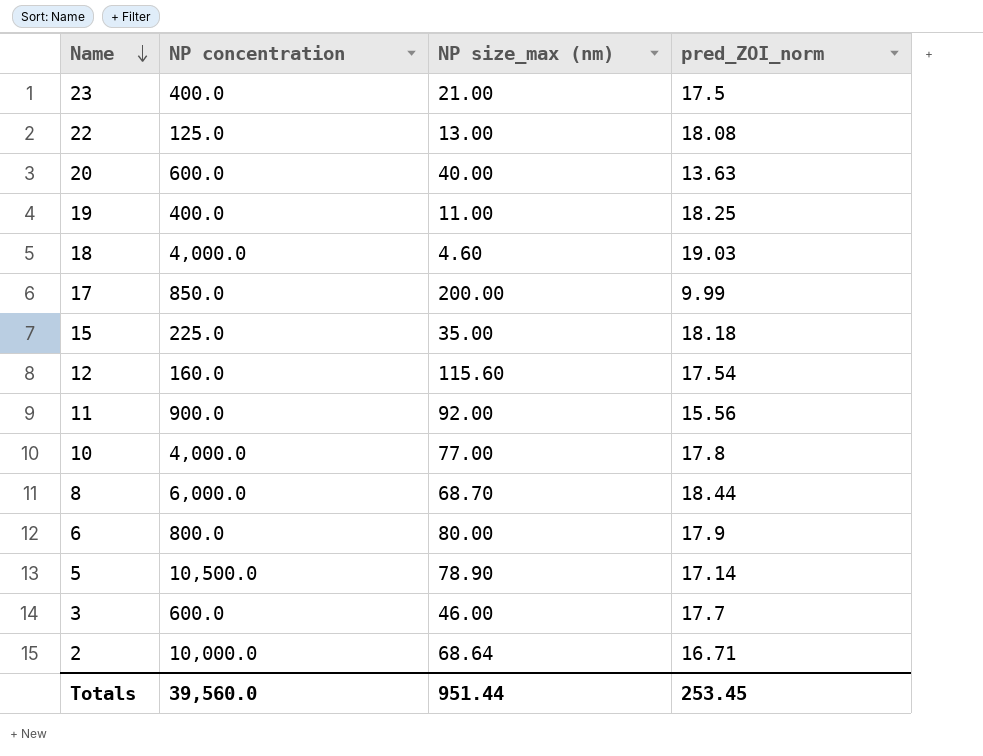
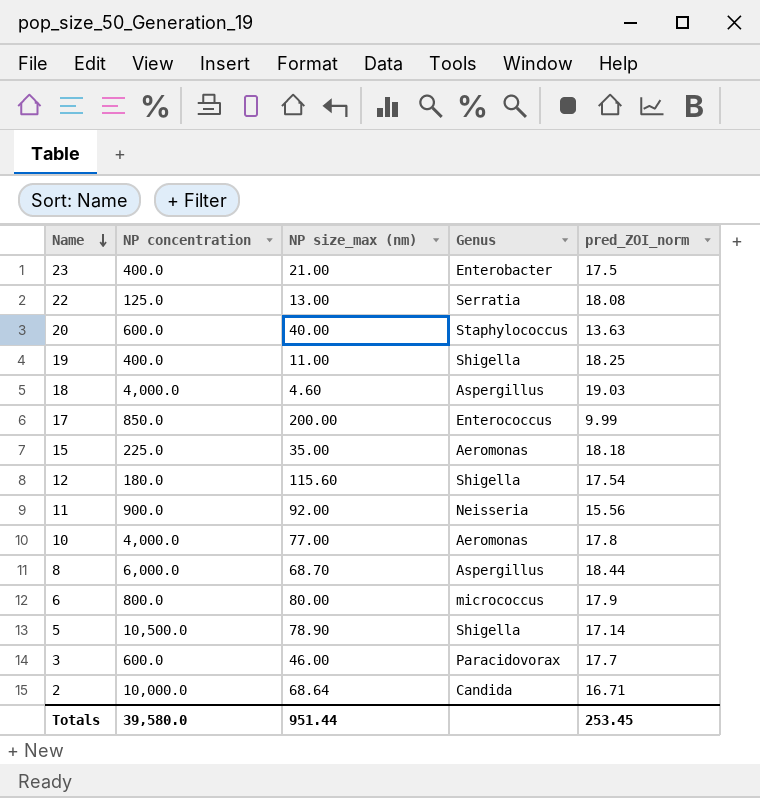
column Genus | position: none -> 4
12 | NP concentration: 160.0 -> 180.0
Totals | NP concentration: 39,560.0 -> 39,580.0

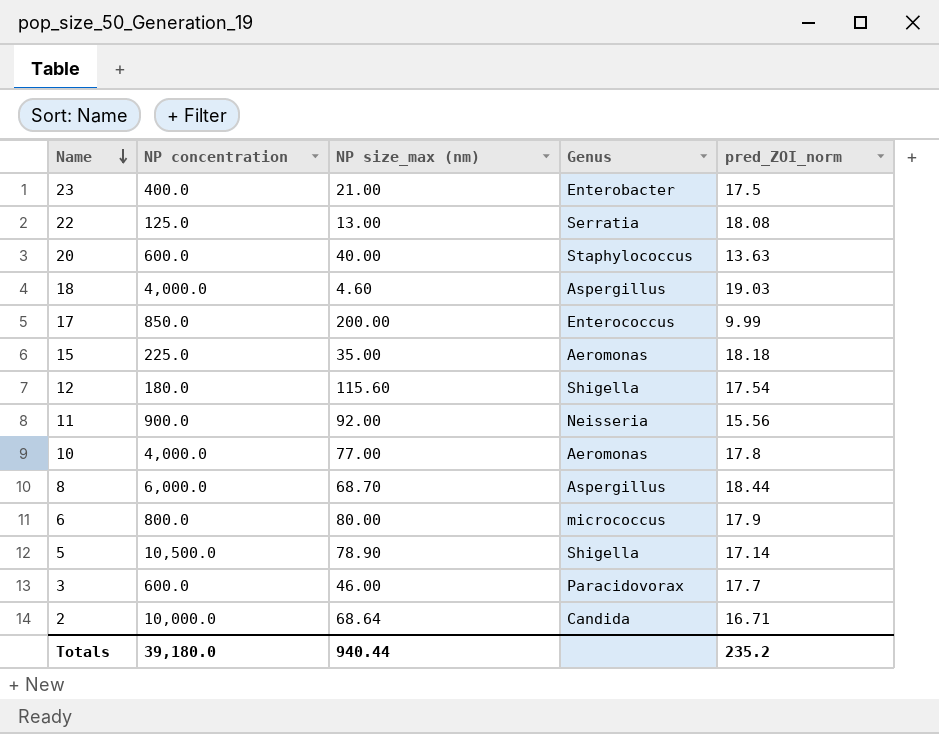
row 19: 400.0 | 11.00 | Shigella | 18.25 -> none
Totals | NP concentration: 39,580.0 -> 39,180.0
Totals | NP size_max (nm): 951.44 -> 940.44
Totals | pred_ZOI_norm: 253.45 -> 235.2

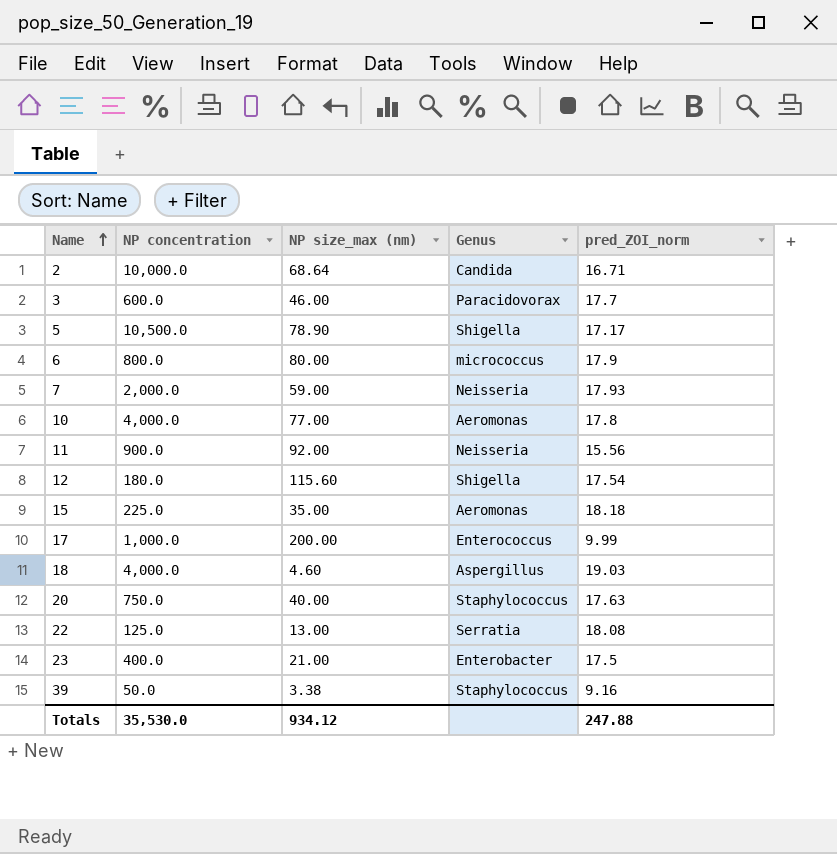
row order: Name descending -> Name ascending
row 8: 6,000.0 | 68.70 | Aspergillus | 18.44 -> none
5 | pred_ZOI_norm: 17.14 -> 17.17
row 7: none -> 2,000.0 | 59.00 | Neisseria | 17.93
17 | NP concentration: 850.0 -> 1,000.0
20 | NP concentration: 600.0 -> 750.0
20 | pred_ZOI_norm: 13.63 -> 17.63
row 39: none -> 50.0 | 3.38 | Staphylococcus | 9.16
Totals | NP concentration: 39,180.0 -> 35,530.0
Totals | NP size_max (nm): 940.44 -> 934.12
Totals | pred_ZOI_norm: 235.2 -> 247.88

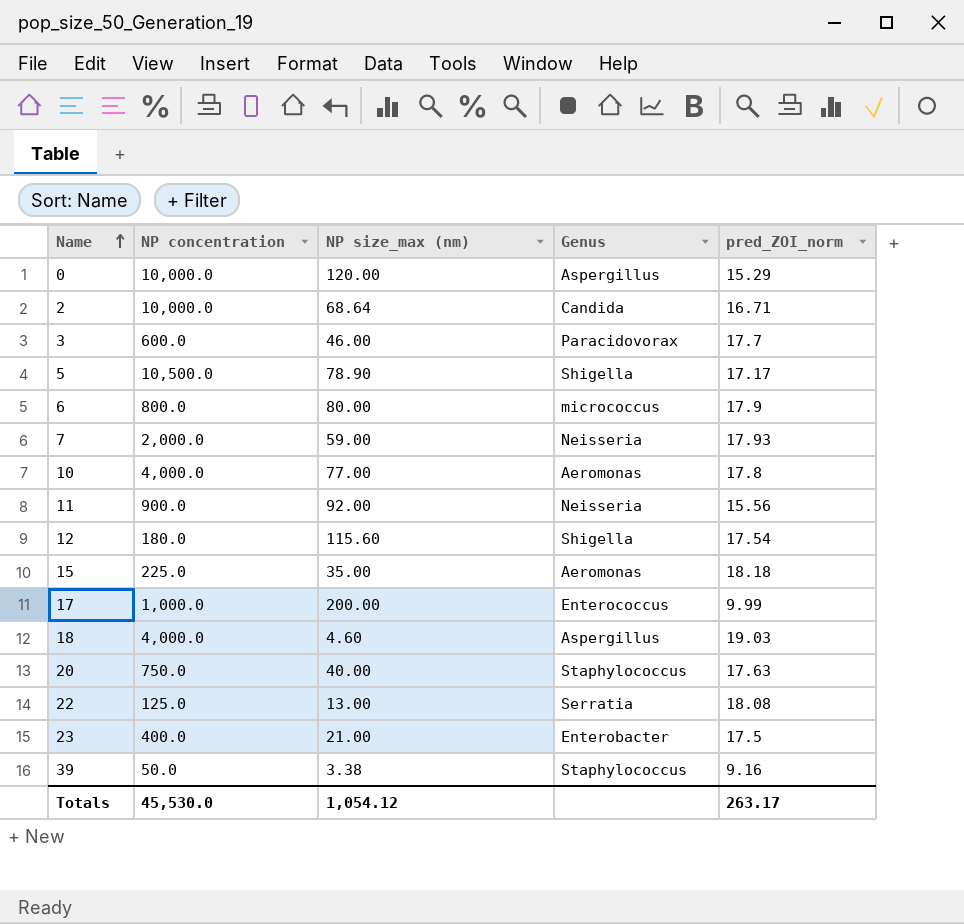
row 0: none -> 10,000.0 | 120.00 | Aspergillus | 15.29
Totals | NP concentration: 35,530.0 -> 45,530.0
Totals | NP size_max (nm): 934.12 -> 1,054.12
Totals | pred_ZOI_norm: 247.88 -> 263.17

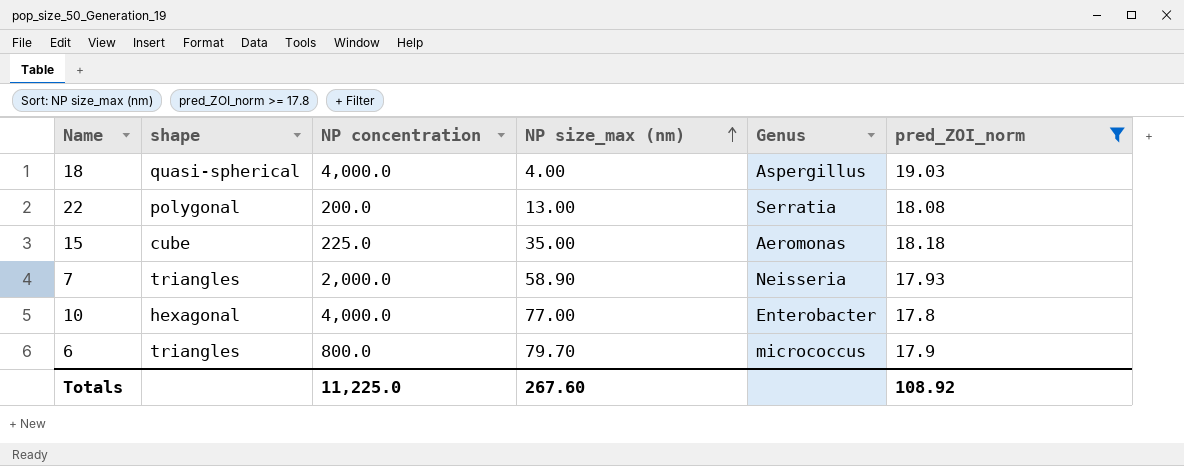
filter: none -> pred_ZOI_norm >= 17.8
row order: Name ascending -> NP size_max (nm) ascending
column shape | position: none -> 2
18 | NP size_max (nm): 4.60 -> 4.00
22 | NP concentration: 125.0 -> 200.0
7 | NP size_max (nm): 59.00 -> 58.90
10 | Genus: Aeromonas -> Enterobacter
6 | NP size_max (nm): 80.00 -> 79.70
Totals | NP concentration: 45,530.0 -> 11,225.0
Totals | NP size_max (nm): 1,054.12 -> 267.60
Totals | pred_ZOI_norm: 263.17 -> 108.92

